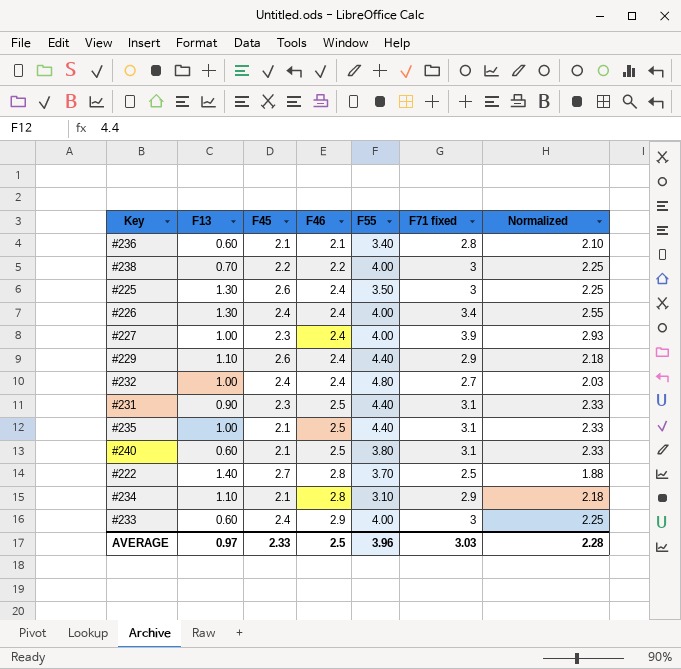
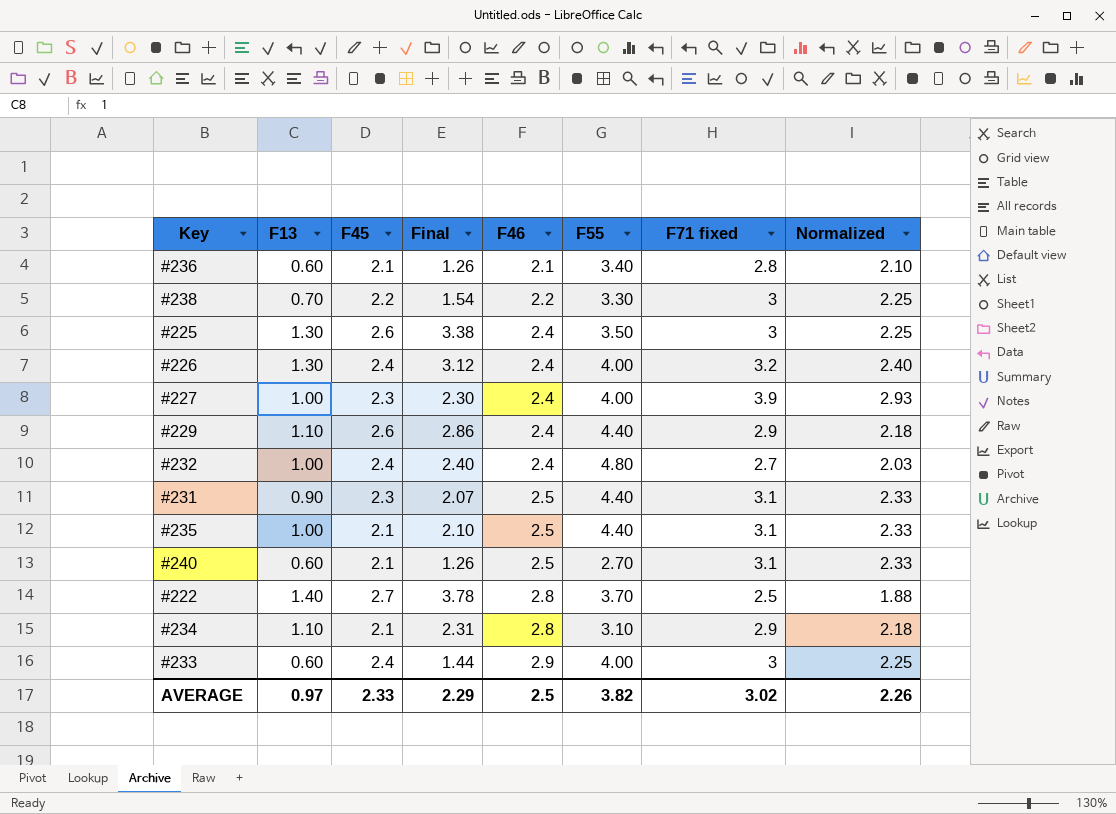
column Final | formula: none -> [F13] * [F45]
#238 | F55: 4.00 -> 3.30
#226 | F71 fixed: 3.4 -> 3.2
#226 | Normalized: 2.55 -> 2.40
#240 | F55: 3.80 -> 2.70
AVERAGE | F55: 3.96 -> 3.82
AVERAGE | F71 fixed: 3.03 -> 3.02
AVERAGE | Normalized: 2.28 -> 2.26

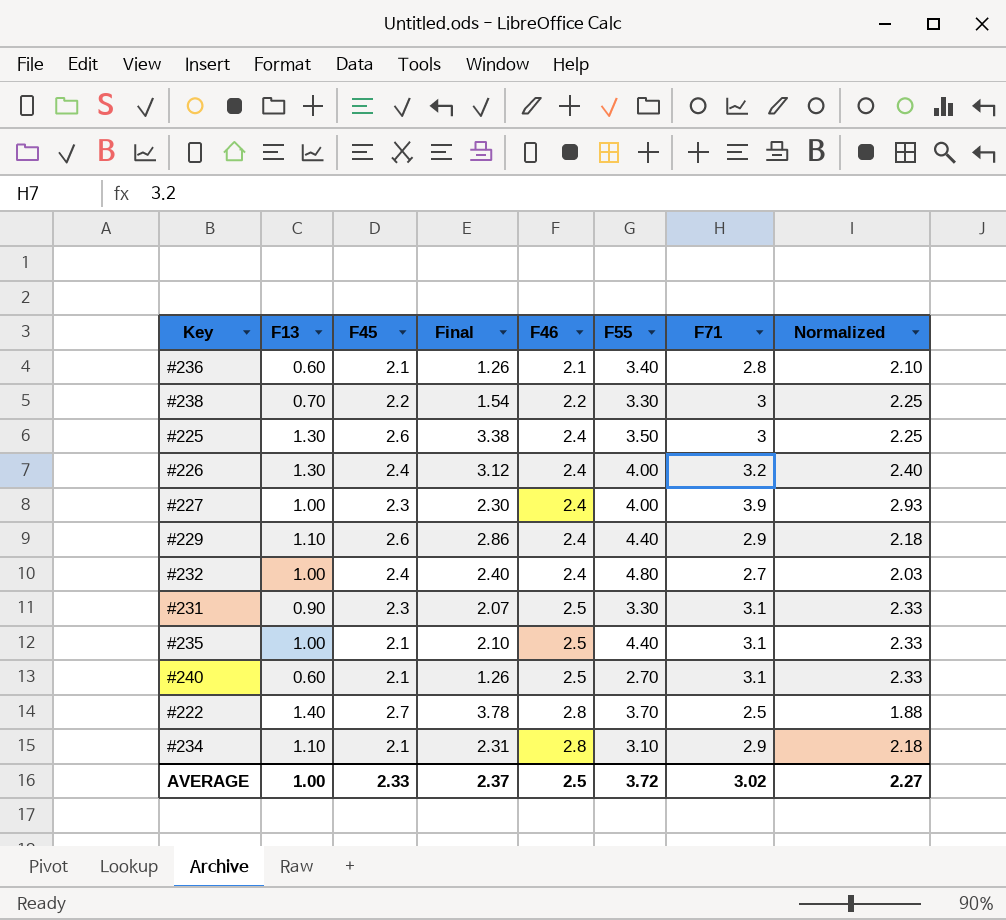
column name: F71 fixed -> F71
row #233: 0.60 | 2.4 | 1.44 | 2.9 | 4.00 | 3 | 2.25 -> none
#231 | F55: 4.40 -> 3.30
AVERAGE | F13: 0.97 -> 1.00
AVERAGE | Final: 2.29 -> 2.37
AVERAGE | F55: 3.82 -> 3.72
AVERAGE | Normalized: 2.26 -> 2.27

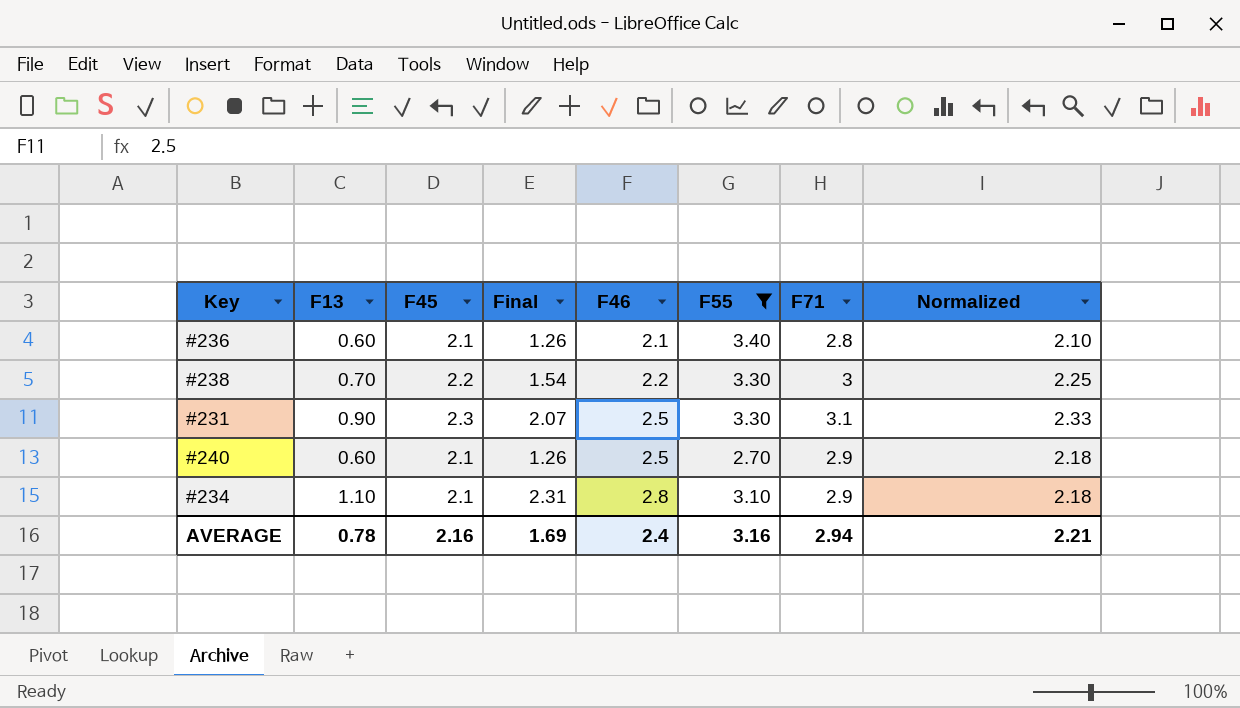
filter: none -> F55 <= 3.40
#240 | F71: 3.1 -> 2.9
#240 | Normalized: 2.33 -> 2.18
AVERAGE | F13: 1.00 -> 0.78
AVERAGE | F45: 2.33 -> 2.16
AVERAGE | Final: 2.37 -> 1.69
AVERAGE | F46: 2.5 -> 2.4
AVERAGE | F55: 3.72 -> 3.16
AVERAGE | F71: 3.02 -> 2.94
AVERAGE | Normalized: 2.27 -> 2.21

